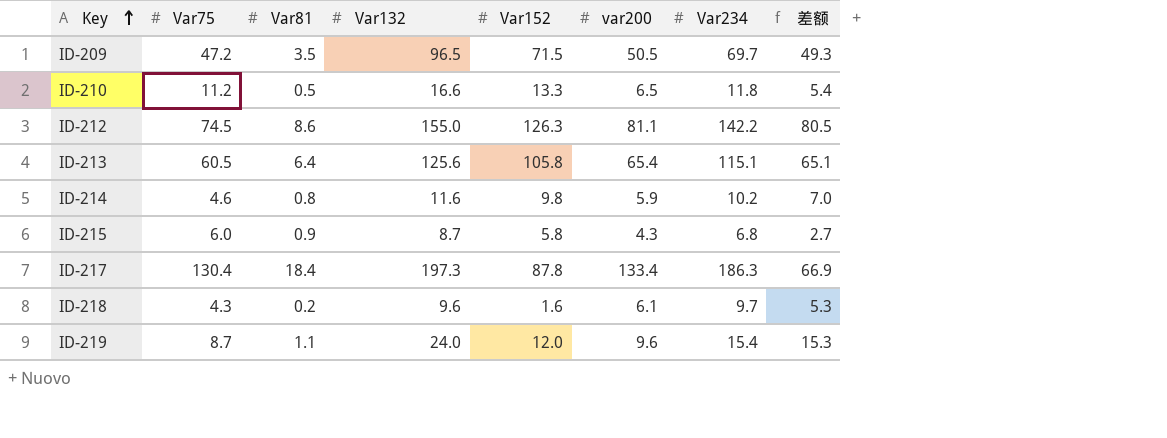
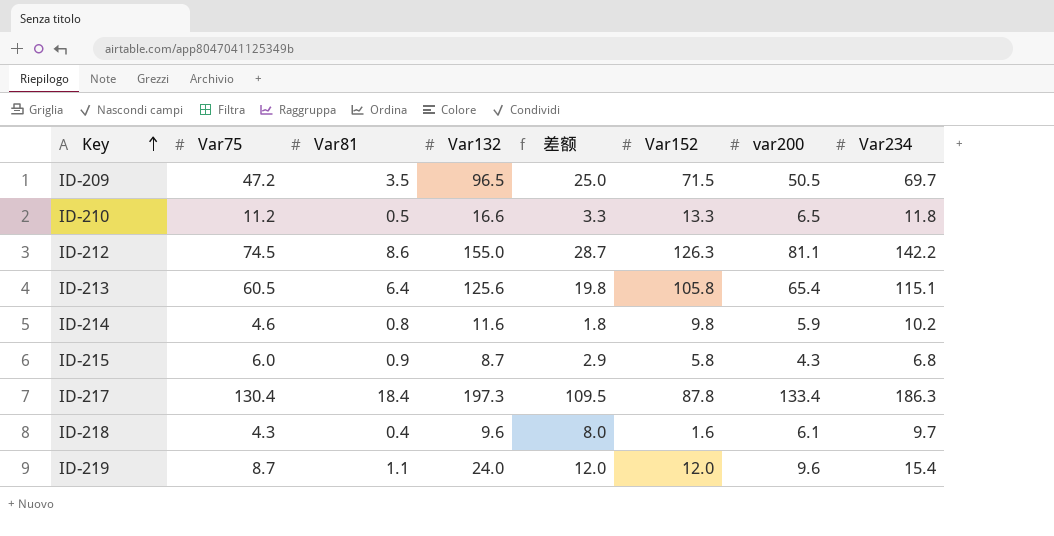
column 差额 | formula: [Var132] - [Var75] -> [Var132] - [Var152]
column 差额 | position: 8 -> 5
ID-218 | Var81: 0.2 -> 0.4

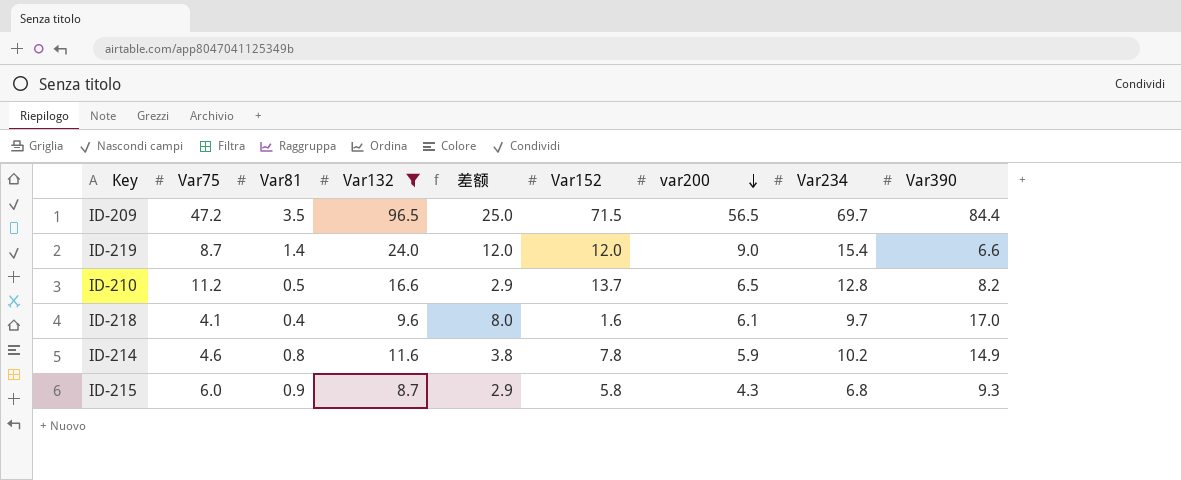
filter: none -> Var132 <= 96.5
row order: Key ascending -> var200 descending
column Var390 | position: none -> 9
ID-209 | var200: 50.5 -> 56.5
ID-219 | Var81: 1.1 -> 1.4
ID-219 | var200: 9.6 -> 9.0
ID-210 | 差额: 3.3 -> 2.9
ID-210 | Var152: 13.3 -> 13.7
ID-210 | Var234: 11.8 -> 12.8
ID-218 | Var75: 4.3 -> 4.1
ID-214 | 差额: 1.8 -> 3.8
ID-214 | Var152: 9.8 -> 7.8

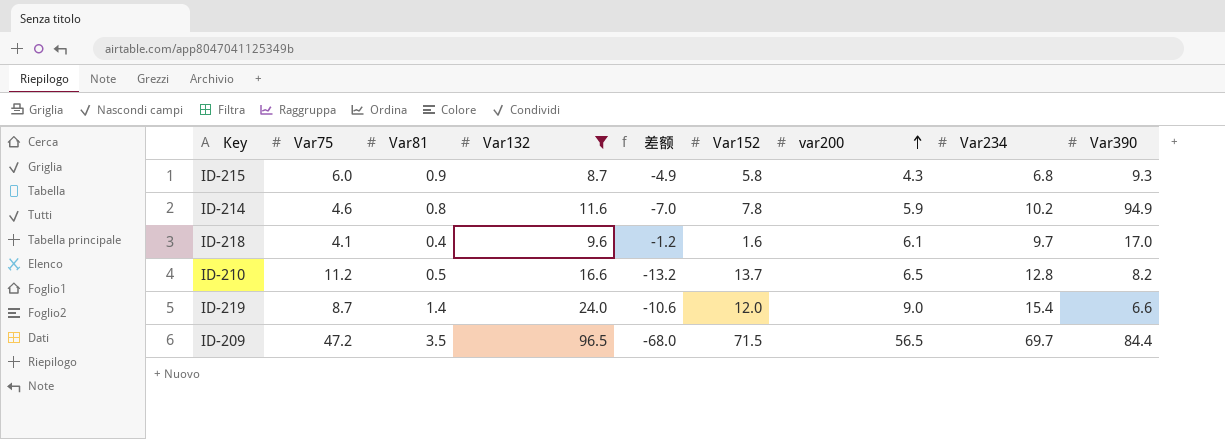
row order: var200 descending -> var200 ascending
column 差额 | formula: [Var132] - [Var152] -> [Var81] - [Var152]
ID-214 | Var390: 14.9 -> 94.9

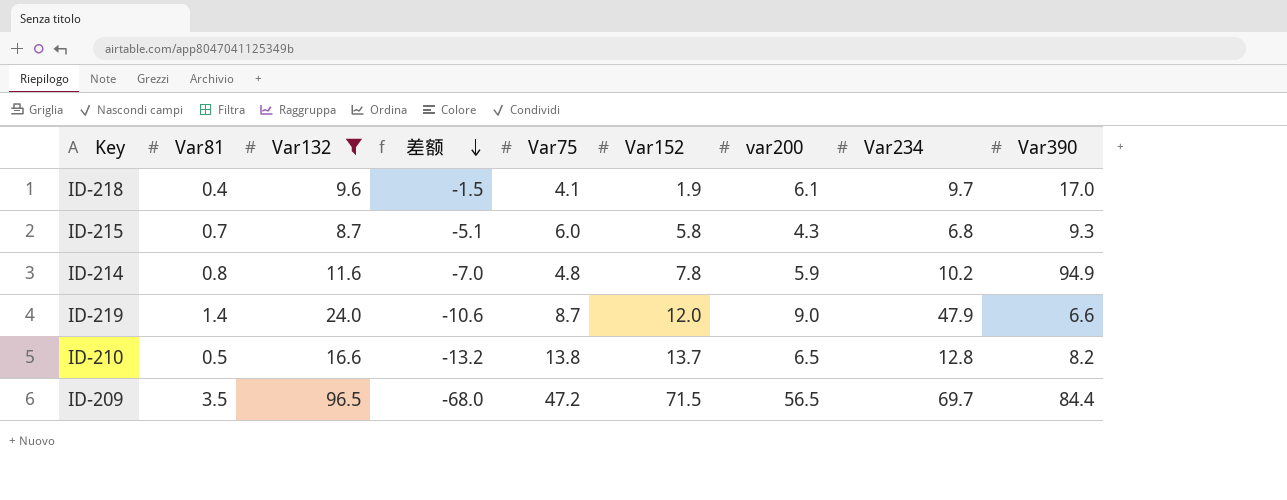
row order: var200 ascending -> 差额 descending
column Var75 | position: 2 -> 5
ID-218 | 差额: -1.2 -> -1.5
ID-218 | Var152: 1.6 -> 1.9
ID-215 | Var81: 0.9 -> 0.7
ID-215 | 差额: -4.9 -> -5.1
ID-214 | Var75: 4.6 -> 4.8
ID-219 | Var234: 15.4 -> 47.9
ID-210 | Var75: 11.2 -> 13.8

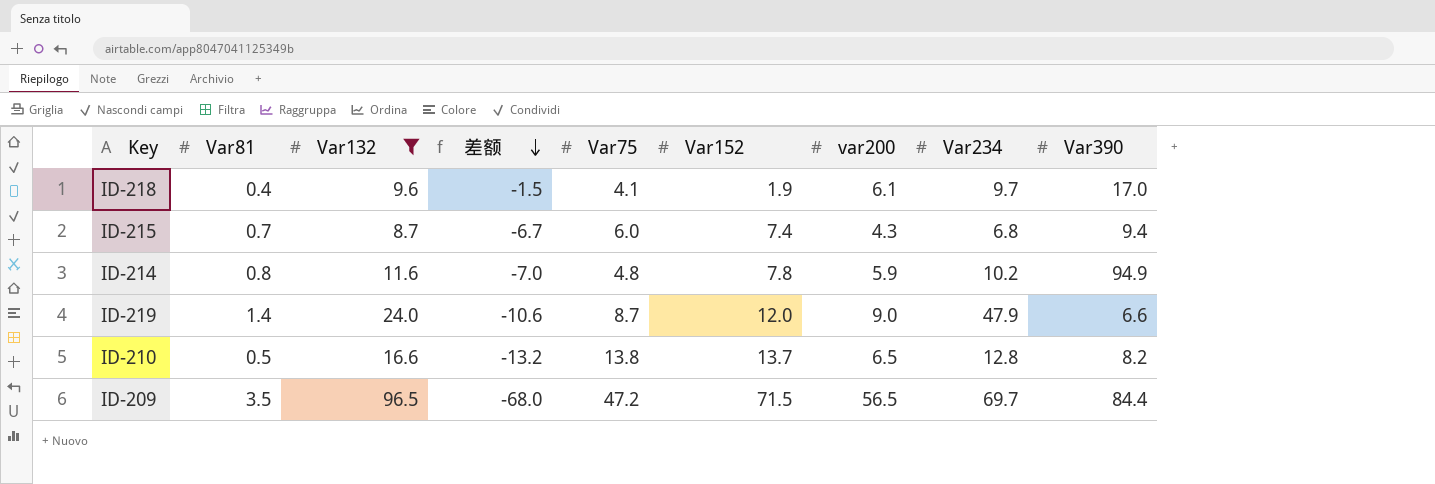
ID-215 | 差额: -5.1 -> -6.7
ID-215 | Var152: 5.8 -> 7.4
ID-215 | Var390: 9.3 -> 9.4

